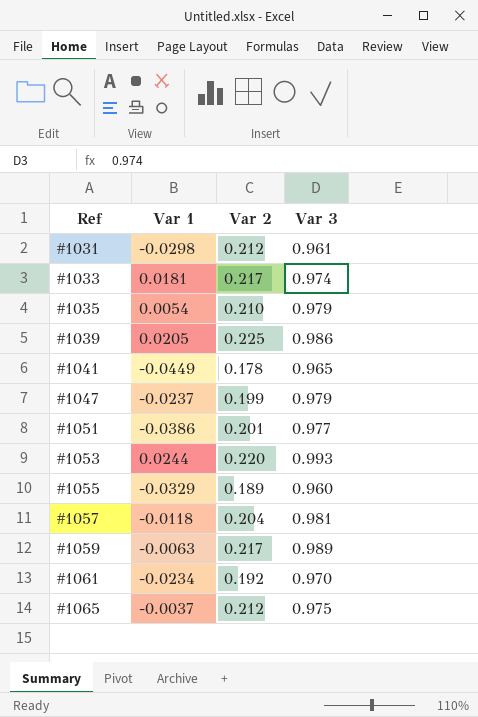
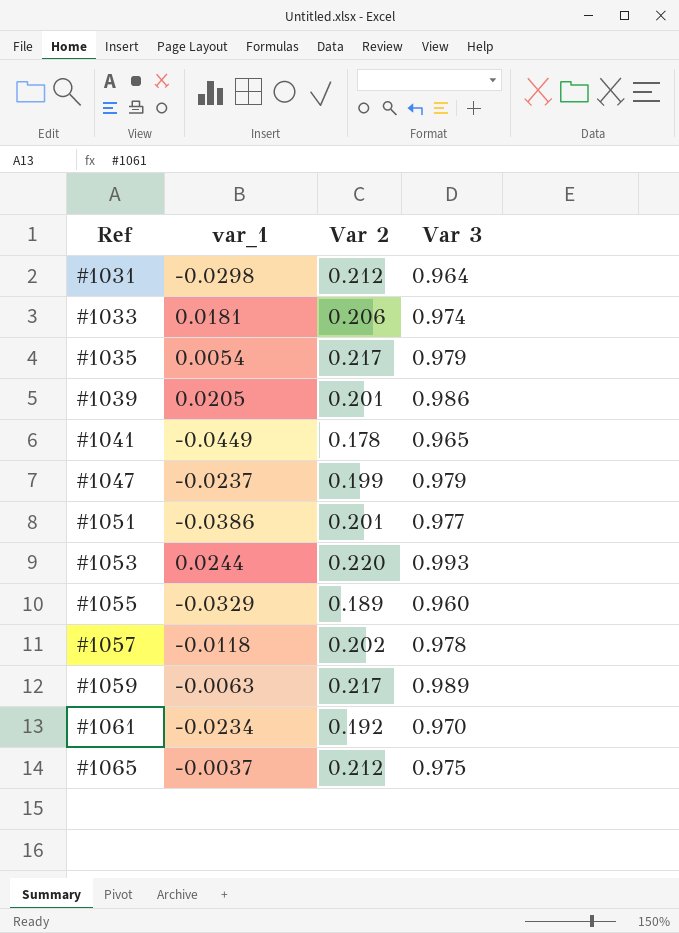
column name: Var 1 -> var_1
#1031 | Var 3: 0.961 -> 0.964
#1033 | Var 2: 0.217 -> 0.206
#1035 | Var 2: 0.210 -> 0.217
#1039 | Var 2: 0.225 -> 0.201
#1057 | Var 2: 0.204 -> 0.202
#1057 | Var 3: 0.981 -> 0.978

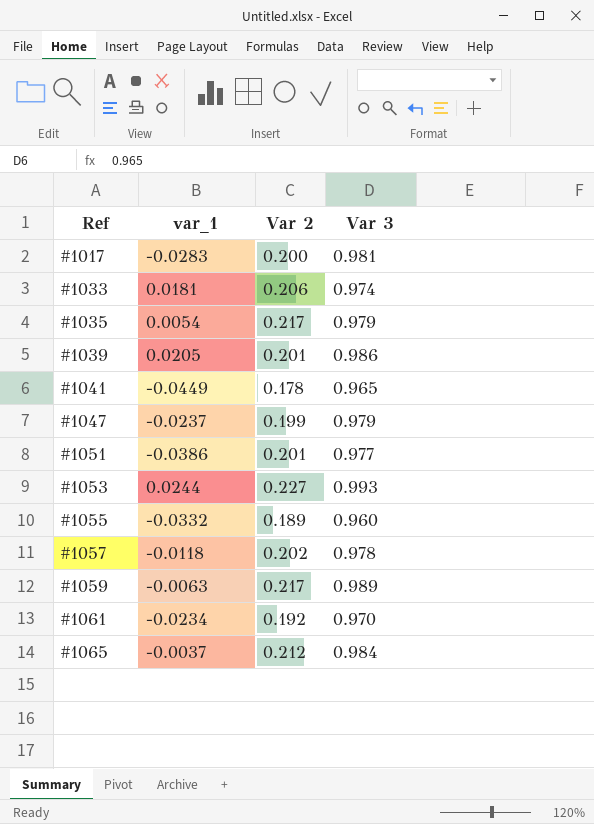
row #1031: -0.0298 | 0.212 | 0.964 -> none
row #1017: none -> -0.0283 | 0.200 | 0.981
#1053 | Var 2: 0.220 -> 0.227
#1055 | var_1: -0.0329 -> -0.0332
#1065 | Var 3: 0.975 -> 0.984

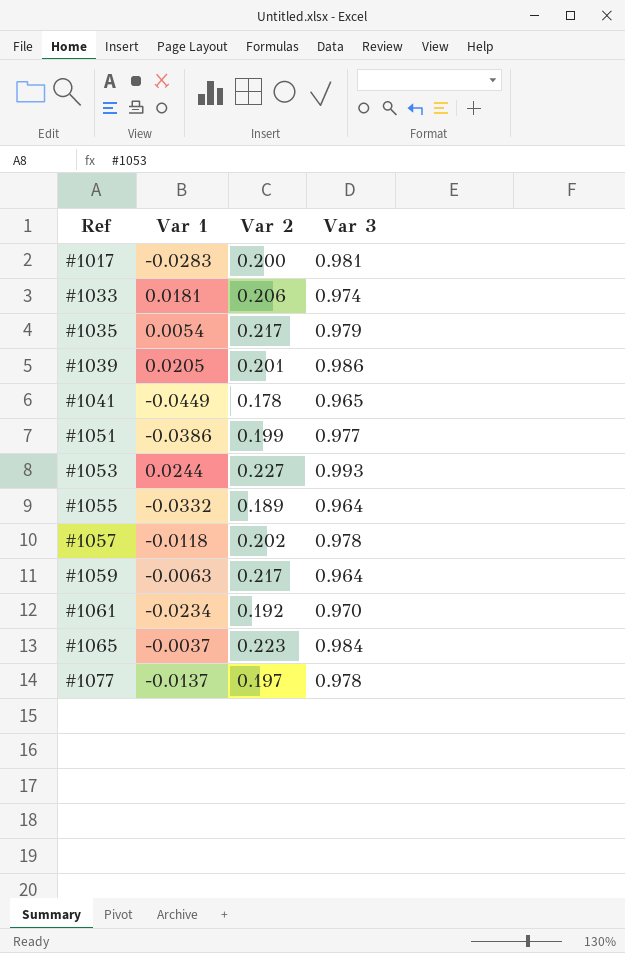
column name: var_1 -> Var 1
row #1047: -0.0237 | 0.199 | 0.979 -> none
#1051 | Var 2: 0.201 -> 0.199
#1055 | Var 3: 0.960 -> 0.964
#1059 | Var 3: 0.989 -> 0.964
#1065 | Var 2: 0.212 -> 0.223
row #1077: none -> -0.0137 | 0.197 | 0.978

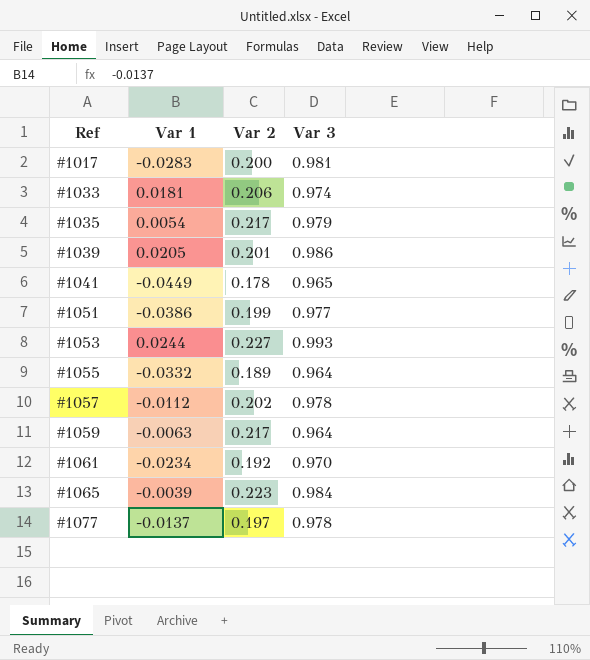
#1057 | Var 1: -0.0118 -> -0.0112
#1065 | Var 1: -0.0037 -> -0.0039

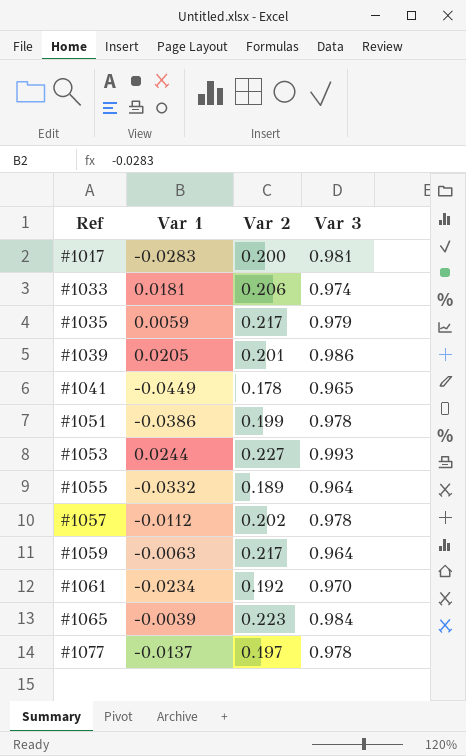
#1035 | Var 1: 0.0054 -> 0.0059
#1051 | Var 3: 0.977 -> 0.978

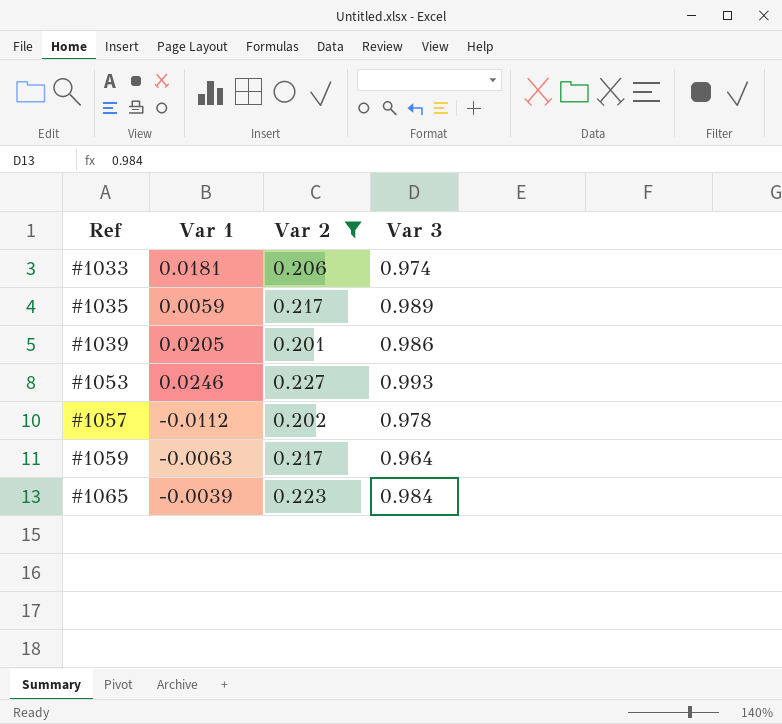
filter: none -> Var 2 >= 0.201
#1035 | Var 3: 0.979 -> 0.989
#1053 | Var 1: 0.0244 -> 0.0246

